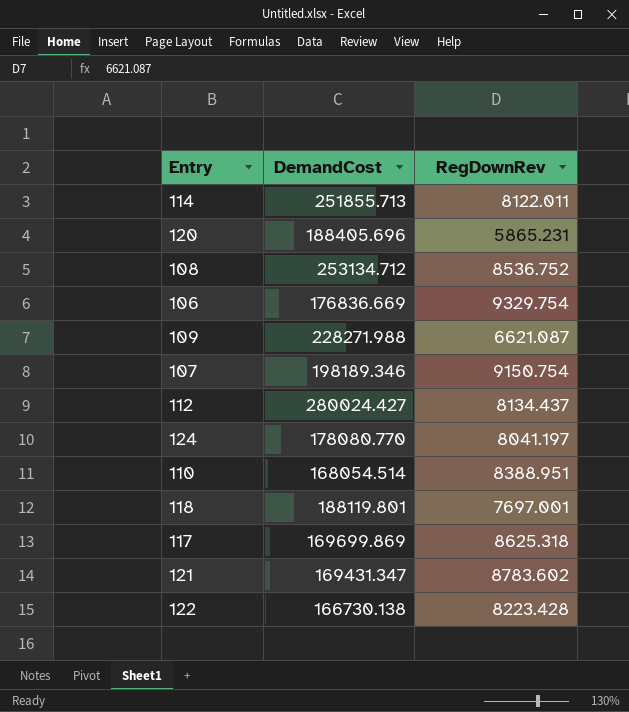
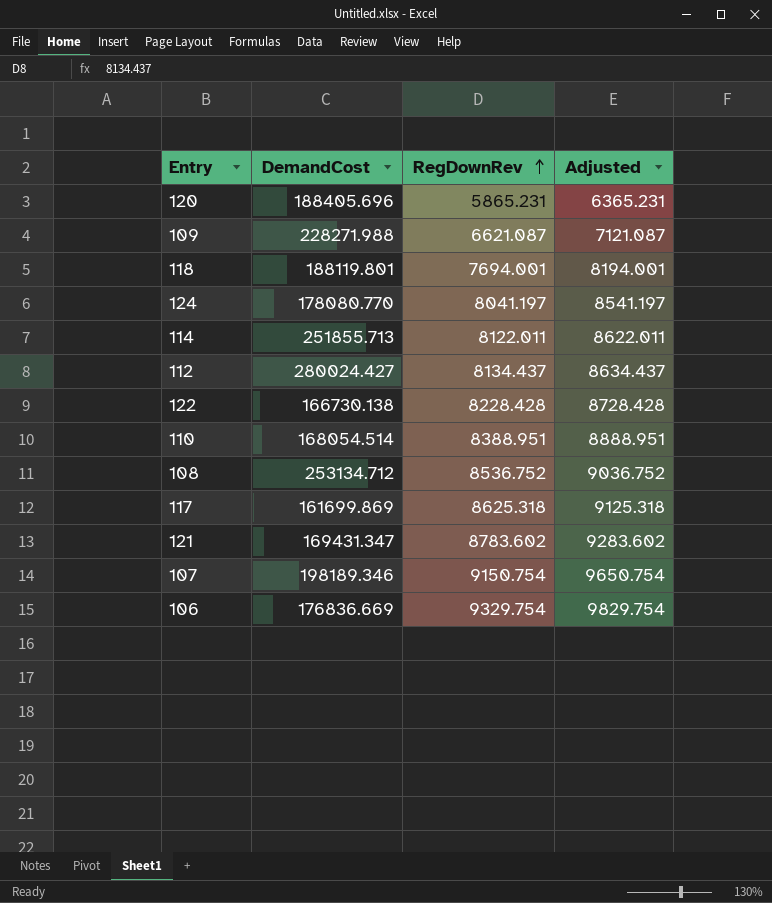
row order: none -> RegDownRev ascending
column Adjusted | formula: none -> [RegDownRev] + 500
118 | RegDownRev: 7697.001 -> 7694.001
122 | RegDownRev: 8223.428 -> 8228.428
117 | DemandCost: 169699.869 -> 161699.869

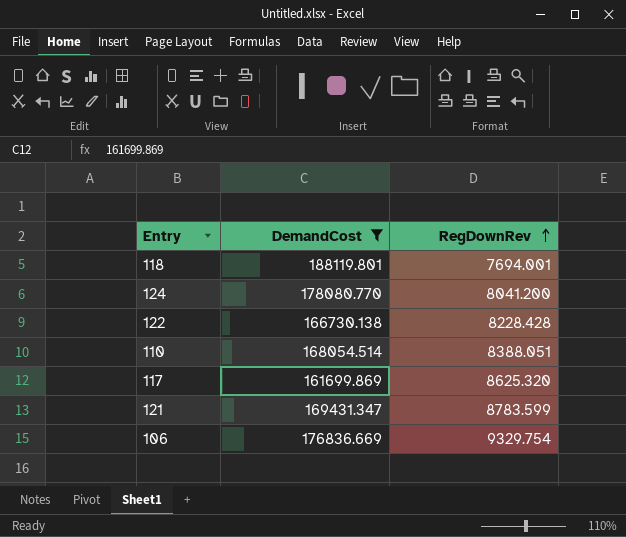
filter: none -> DemandCost <= 188119.801
column Adjusted | formula: [RegDownRev] + 500 -> none
124 | RegDownRev: 8041.197 -> 8041.200
110 | RegDownRev: 8388.951 -> 8388.051
117 | RegDownRev: 8625.318 -> 8625.320
121 | RegDownRev: 8783.602 -> 8783.599

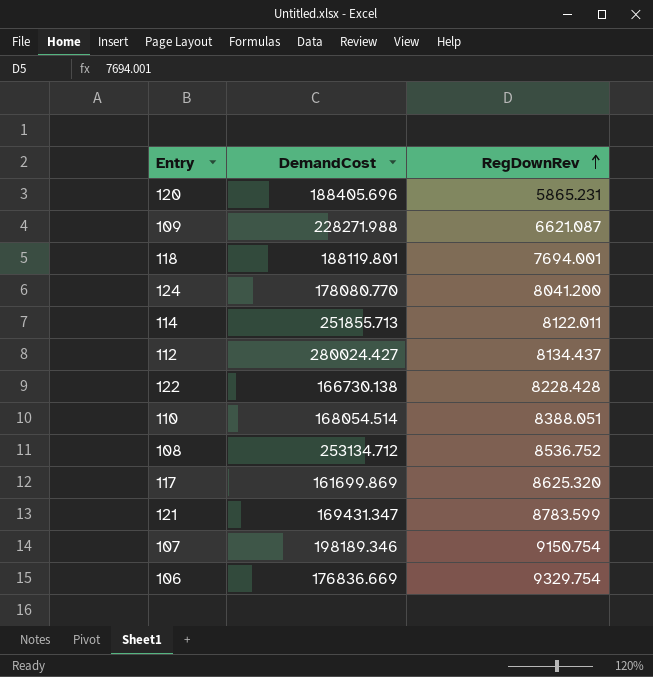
filter: DemandCost <= 188119.801 -> none

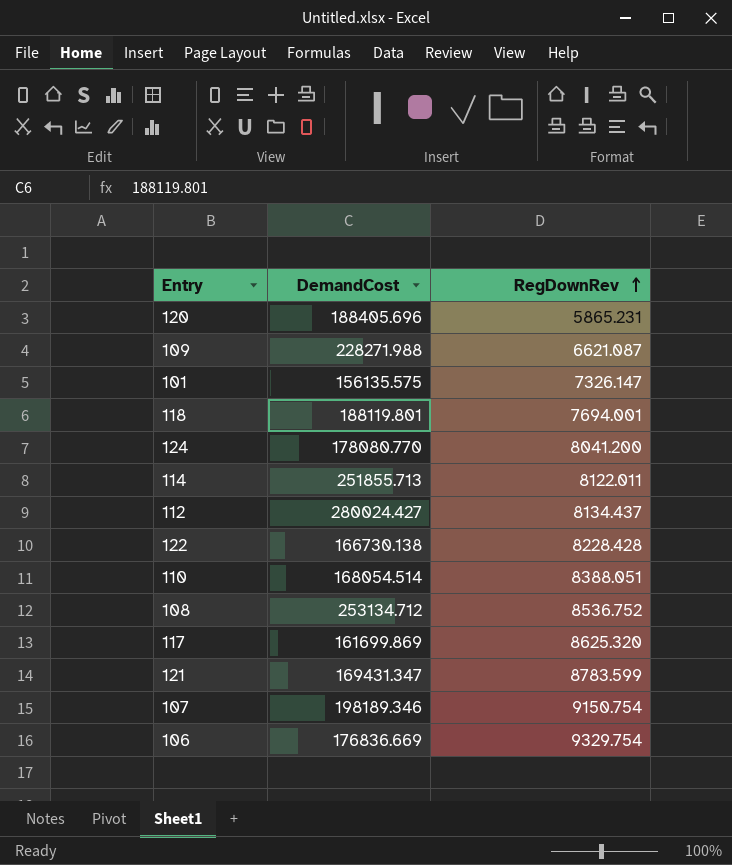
row 101: none -> 156135.575 | 7326.147

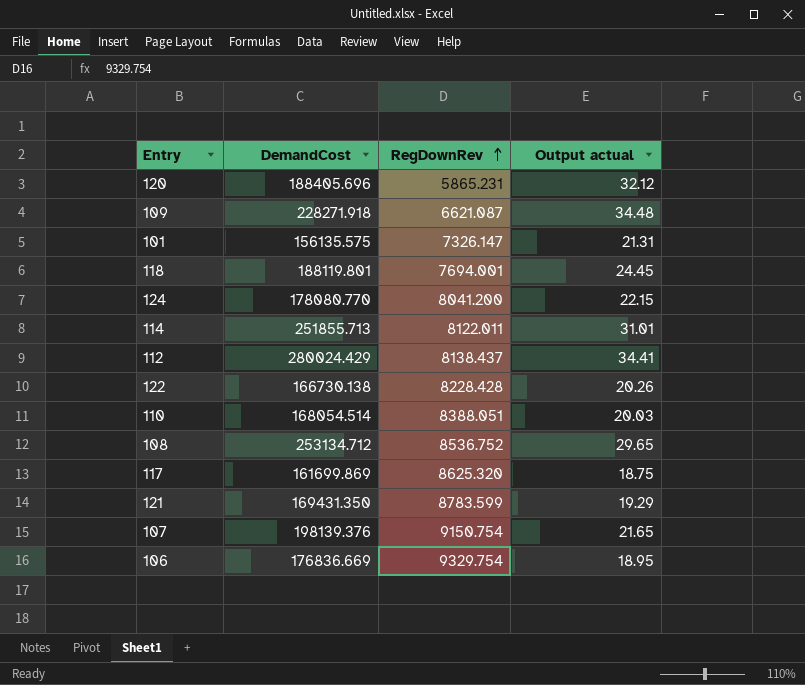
column Output actual | formula: none -> [DemandCost] / [RegDownRev]
109 | DemandCost: 228271.988 -> 228271.918
112 | DemandCost: 280024.427 -> 280024.429
112 | RegDownRev: 8134.437 -> 8138.437
121 | DemandCost: 169431.347 -> 169431.350
107 | DemandCost: 198189.346 -> 198139.376

